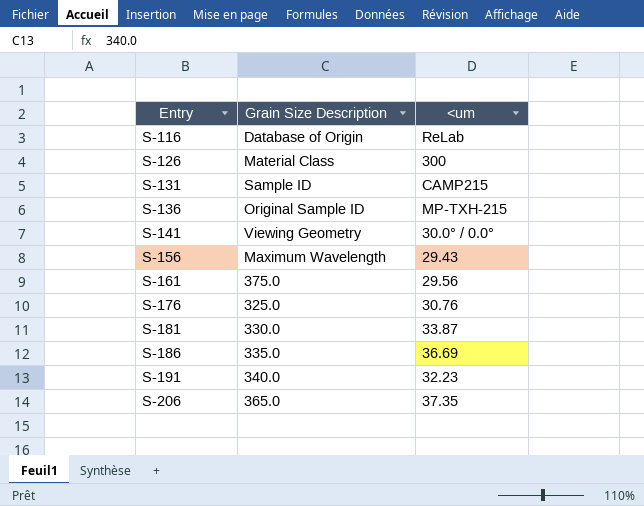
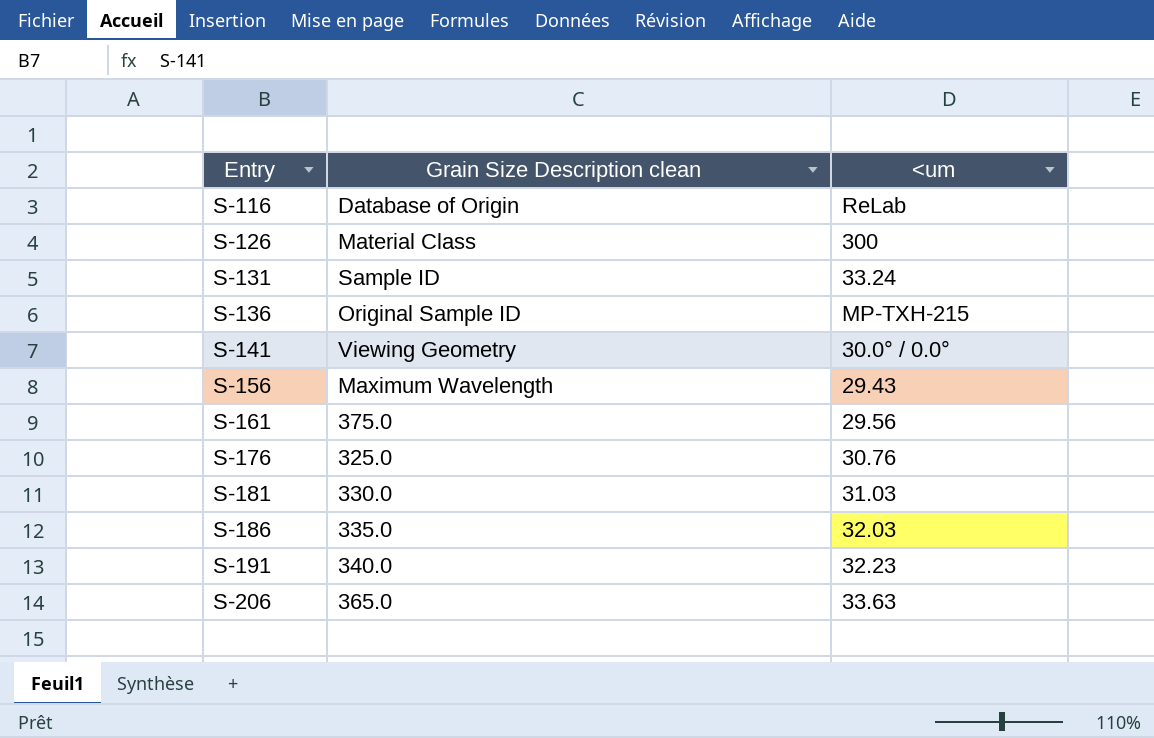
column name: Grain Size Description -> Grain Size Description clean
S-131 | <um: CAMP215 -> 33.24
S-181 | <um: 33.87 -> 31.03
S-186 | <um: 36.69 -> 32.03
S-206 | <um: 37.35 -> 33.63

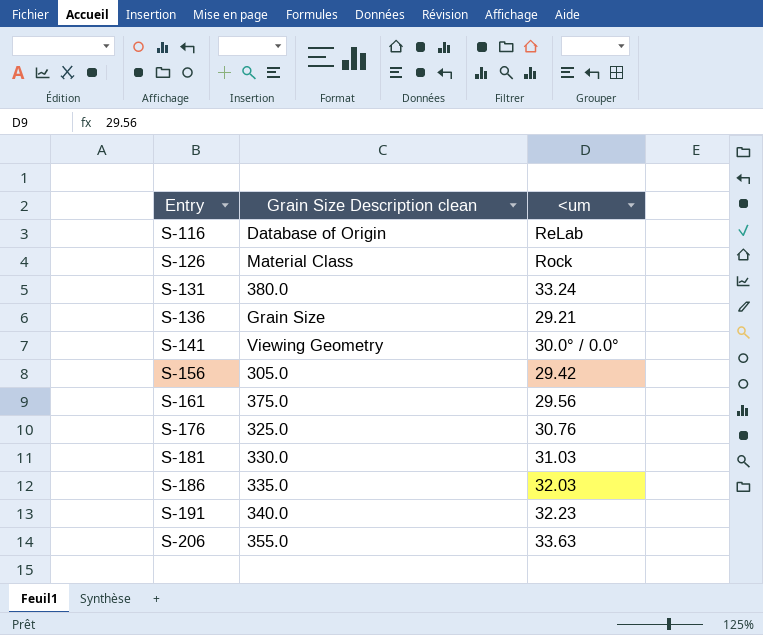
S-126 | <um: 300 -> Rock
S-131 | Grain Size Description clean: Sample ID -> 380.0
S-136 | Grain Size Description clean: Original Sample ID -> Grain Size
S-136 | <um: MP-TXH-215 -> 29.21
S-156 | Grain Size Description clean: Maximum Wavelength -> 305.0
S-156 | <um: 29.43 -> 29.42
S-206 | Grain Size Description clean: 365.0 -> 355.0

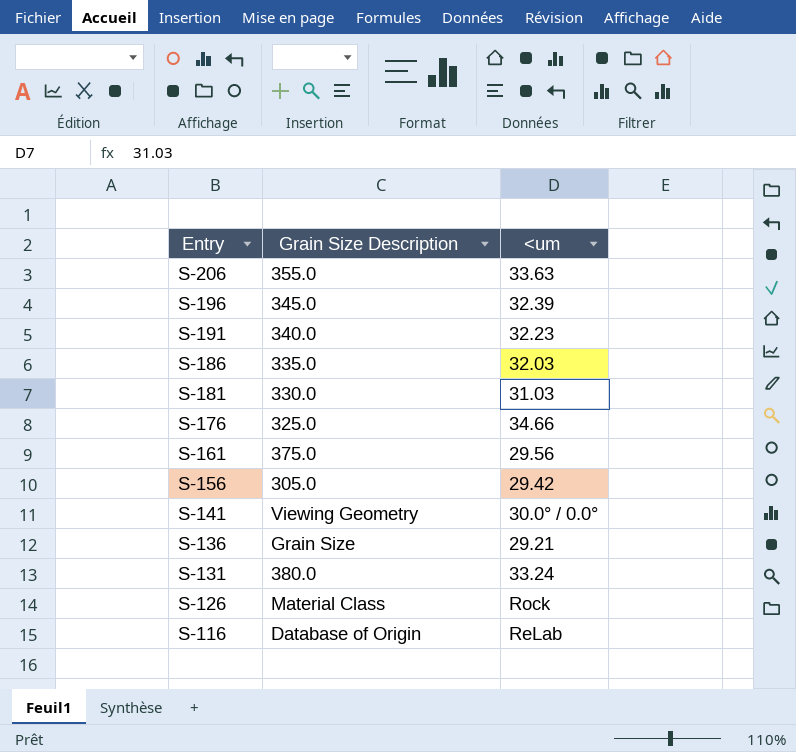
row order: Entry ascending -> Entry descending
column name: Grain Size Description clean -> Grain Size Description
row S-196: none -> 345.0 | 32.39
S-176 | <um: 30.76 -> 34.66

